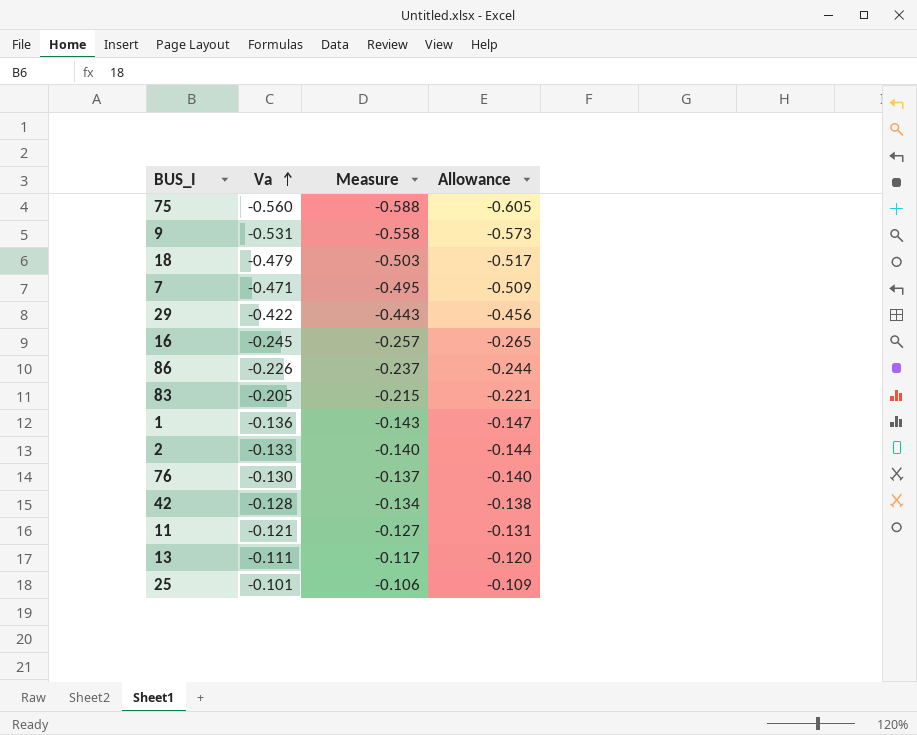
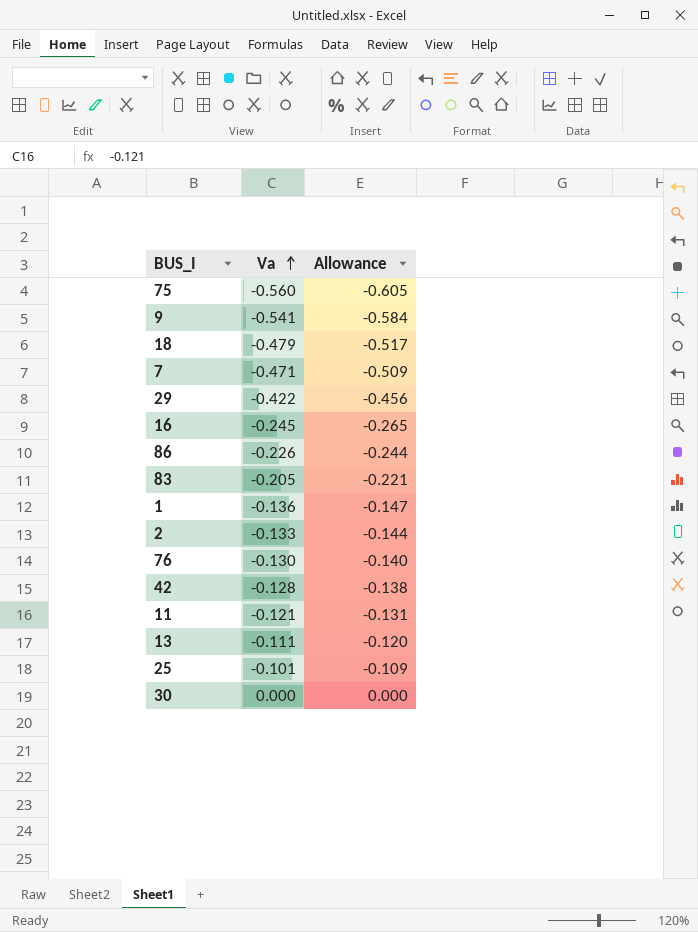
column Measure | formula: [Va] * 1.05 -> none
9 | Va: -0.531 -> -0.541
9 | Allowance: -0.573 -> -0.584
row 30: none -> 0.000 | 0.000

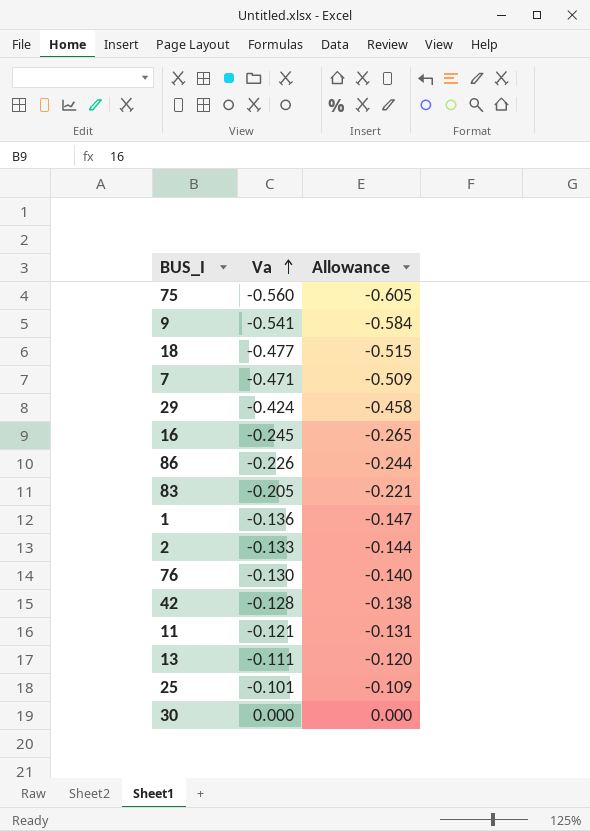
18 | Va: -0.479 -> -0.477
18 | Allowance: -0.517 -> -0.515
29 | Va: -0.422 -> -0.424
29 | Allowance: -0.456 -> -0.458

